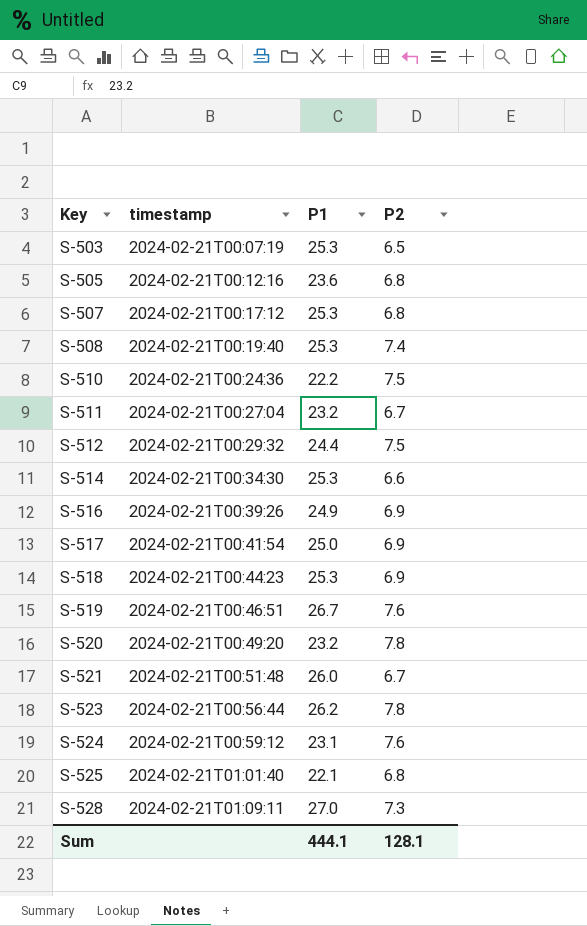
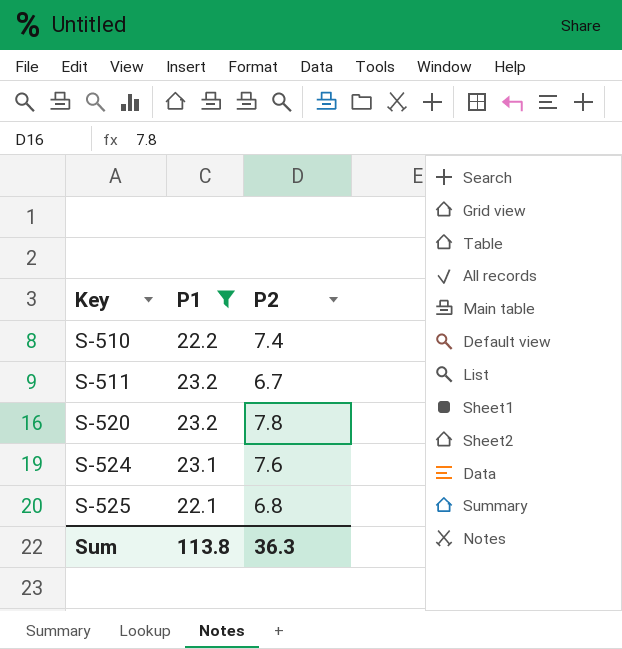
filter: none -> P1 <= 23.2
column timestamp | position: 2 -> none
S-510 | P2: 7.5 -> 7.4
Sum | P1: 444.1 -> 113.8
Sum | P2: 128.1 -> 36.3

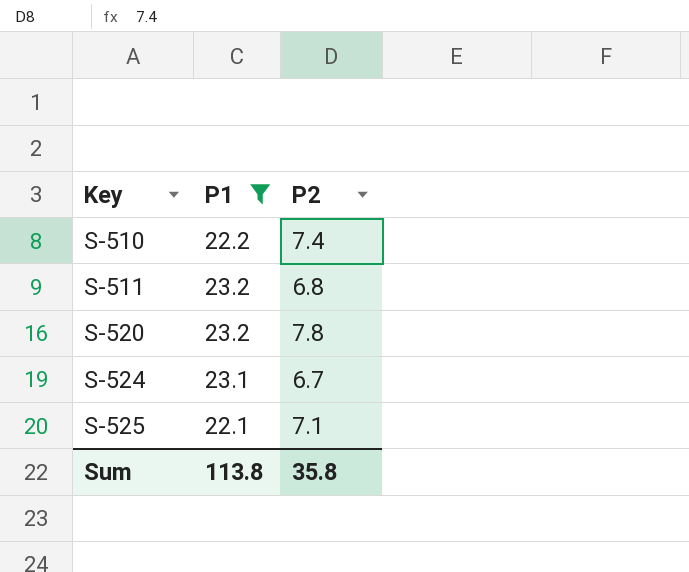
S-511 | P2: 6.7 -> 6.8
S-524 | P2: 7.6 -> 6.7
S-525 | P2: 6.8 -> 7.1
Sum | P2: 36.3 -> 35.8

